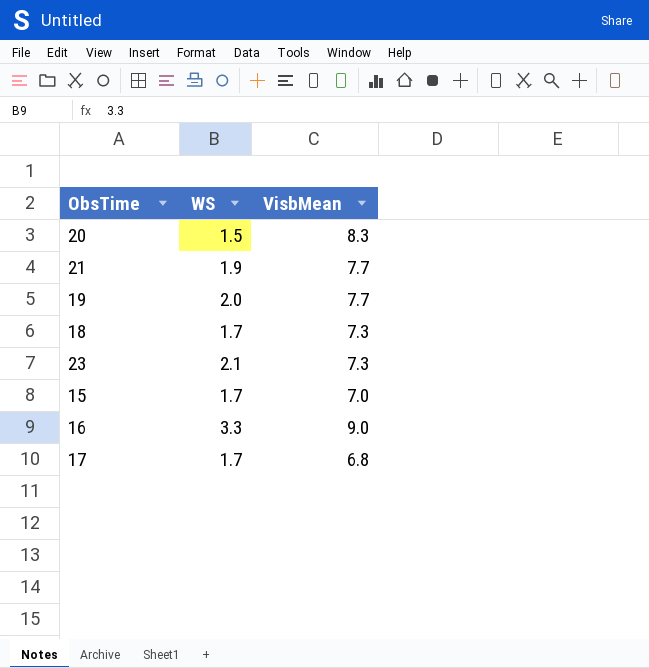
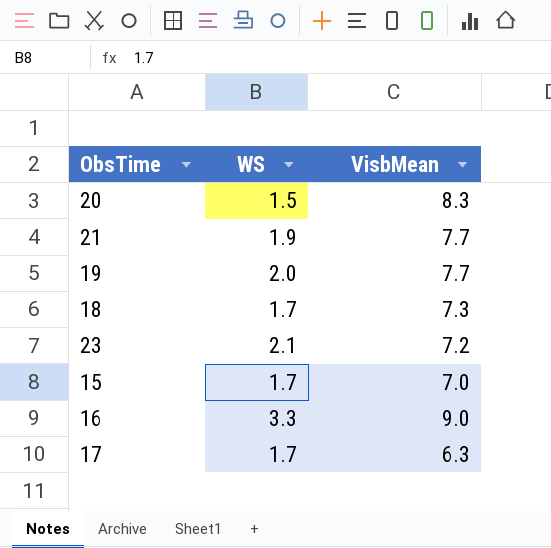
23 | VisbMean: 7.3 -> 7.2
17 | VisbMean: 6.8 -> 6.3

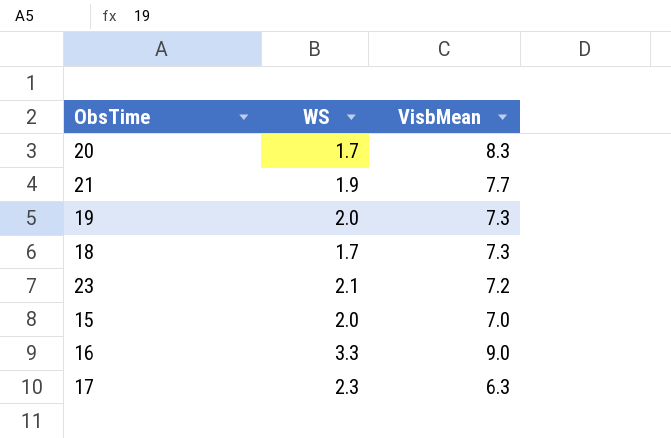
20 | WS: 1.5 -> 1.7
19 | VisbMean: 7.7 -> 7.3
15 | WS: 1.7 -> 2.0
17 | WS: 1.7 -> 2.3

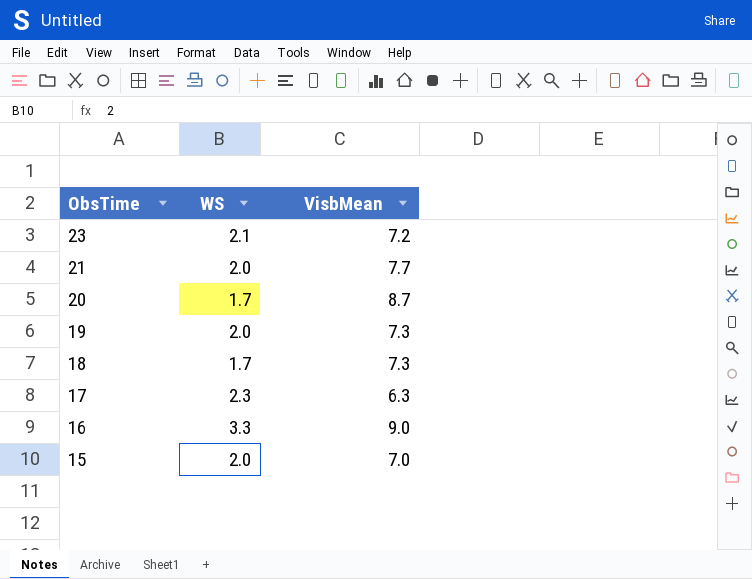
row order: none -> ObsTime descending
21 | WS: 1.9 -> 2.0
20 | VisbMean: 8.3 -> 8.7

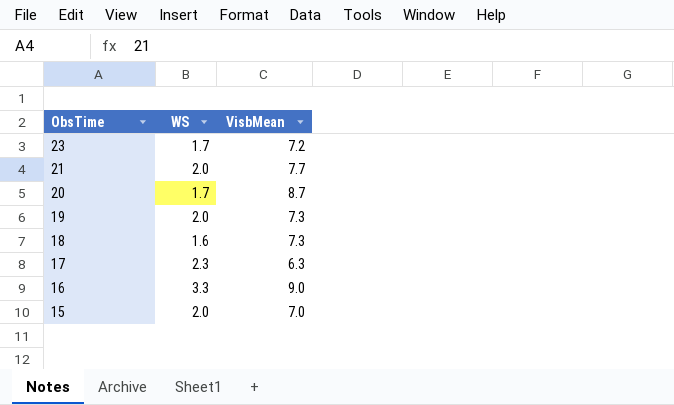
23 | WS: 2.1 -> 1.7
18 | WS: 1.7 -> 1.6

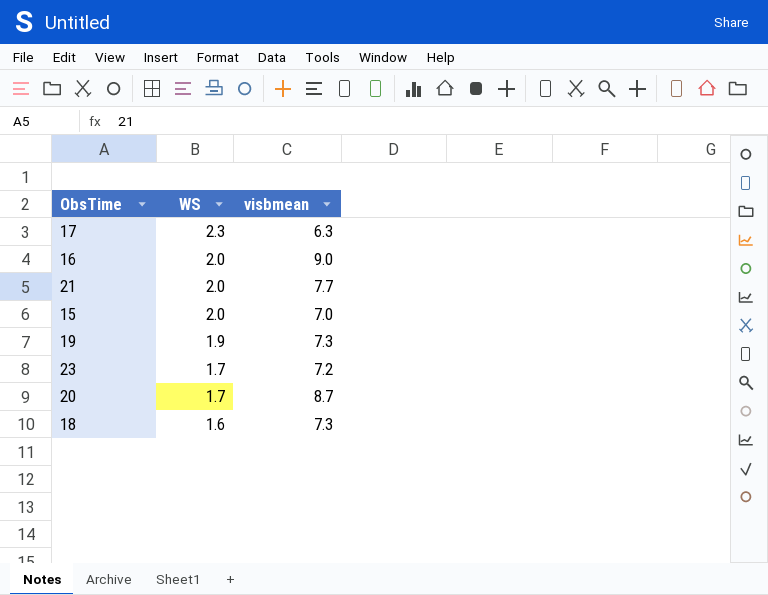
row order: ObsTime descending -> WS descending
column name: VisbMean -> visbmean
16 | WS: 3.3 -> 2.0
19 | WS: 2.0 -> 1.9

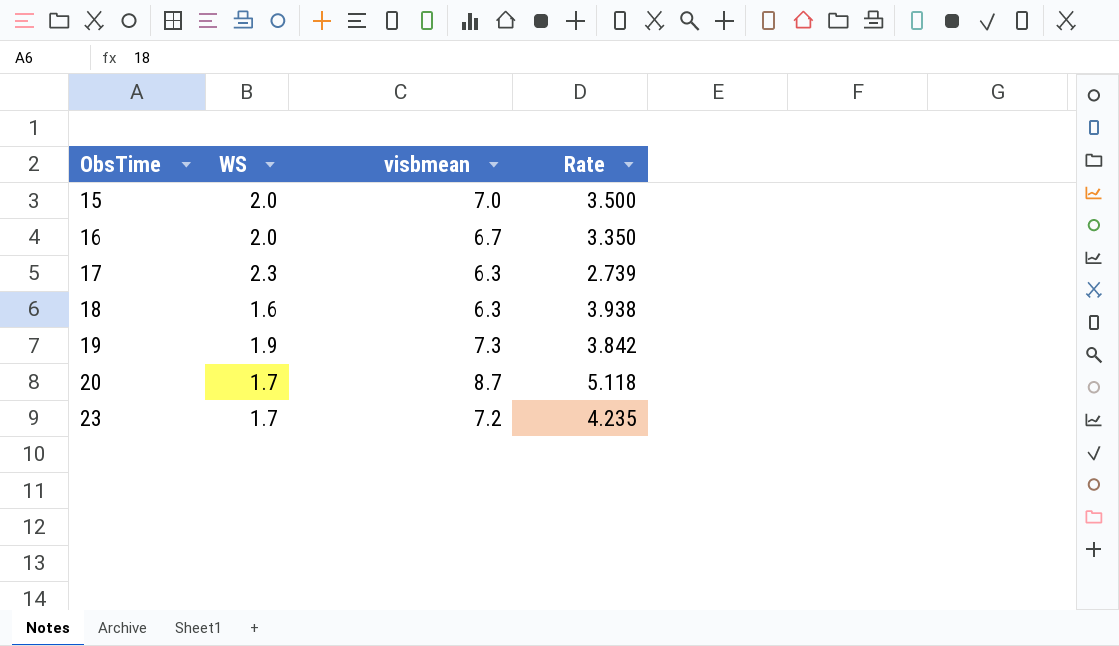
row order: WS descending -> ObsTime ascending
column Rate | formula: none -> [visbmean] / [WS]
row 21: 2.0 | 7.7 -> none
16 | visbmean: 9.0 -> 6.7
18 | visbmean: 7.3 -> 6.3

